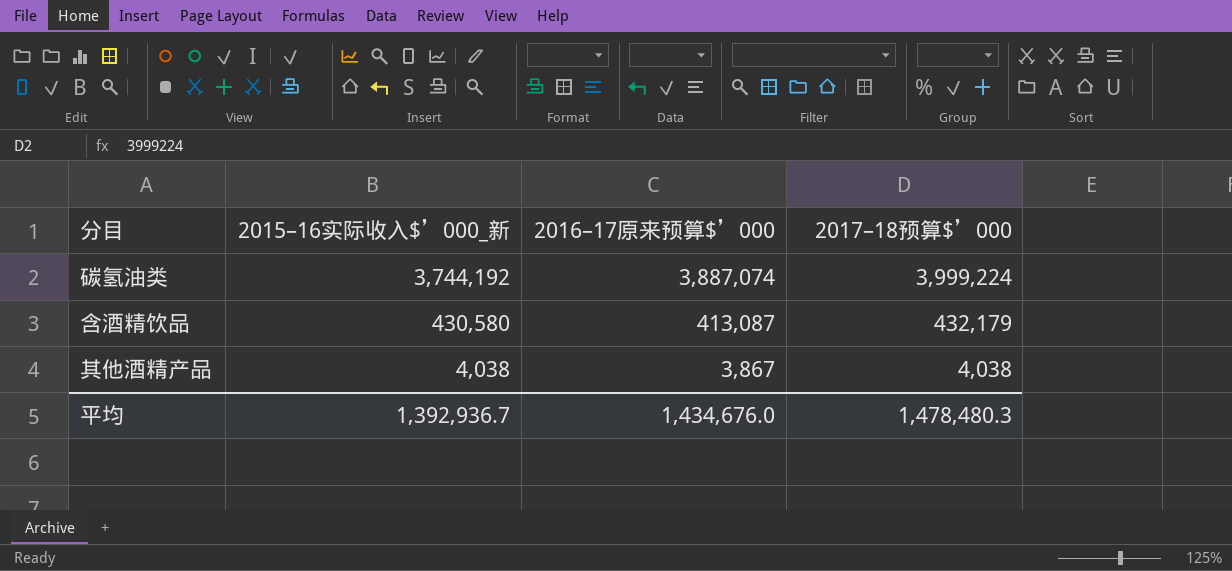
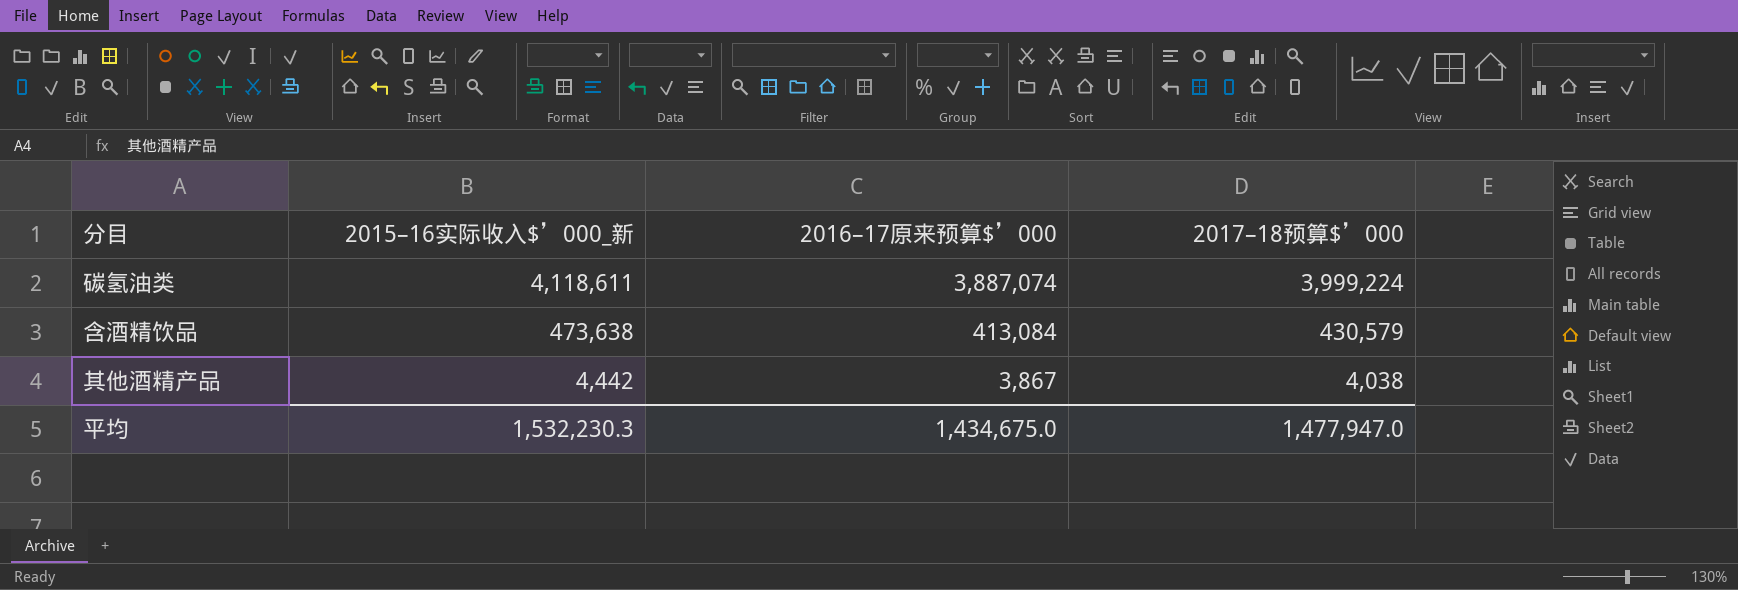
碳氢油类 | 2015–16实际收入$’000_新: 3,744,192 -> 4,118,611
含酒精饮品 | 2015–16实际收入$’000_新: 430,580 -> 473,638
含酒精饮品 | 2016–17原来预算$’000: 413,087 -> 413,084
含酒精饮品 | 2017–18预算$’000: 432,179 -> 430,579
其他酒精产品 | 2015–16实际收入$’000_新: 4,038 -> 4,442
平均 | 2015–16实际收入$’000_新: 1,392,936.7 -> 1,532,230.3
平均 | 2016–17原来预算$’000: 1,434,676.0 -> 1,434,675.0
平均 | 2017–18预算$’000: 1,478,480.3 -> 1,477,947.0

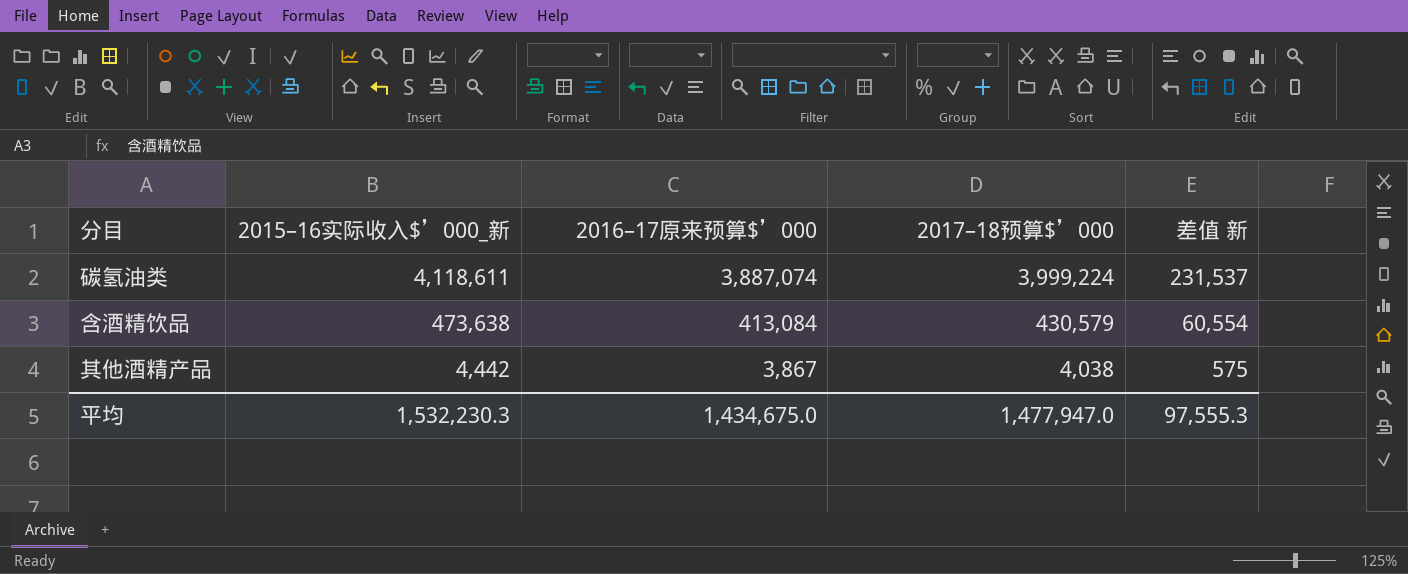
column 差值 新 | formula: none -> [2015–16实际收入$’000_新] - [2016–17原来预算$’000]

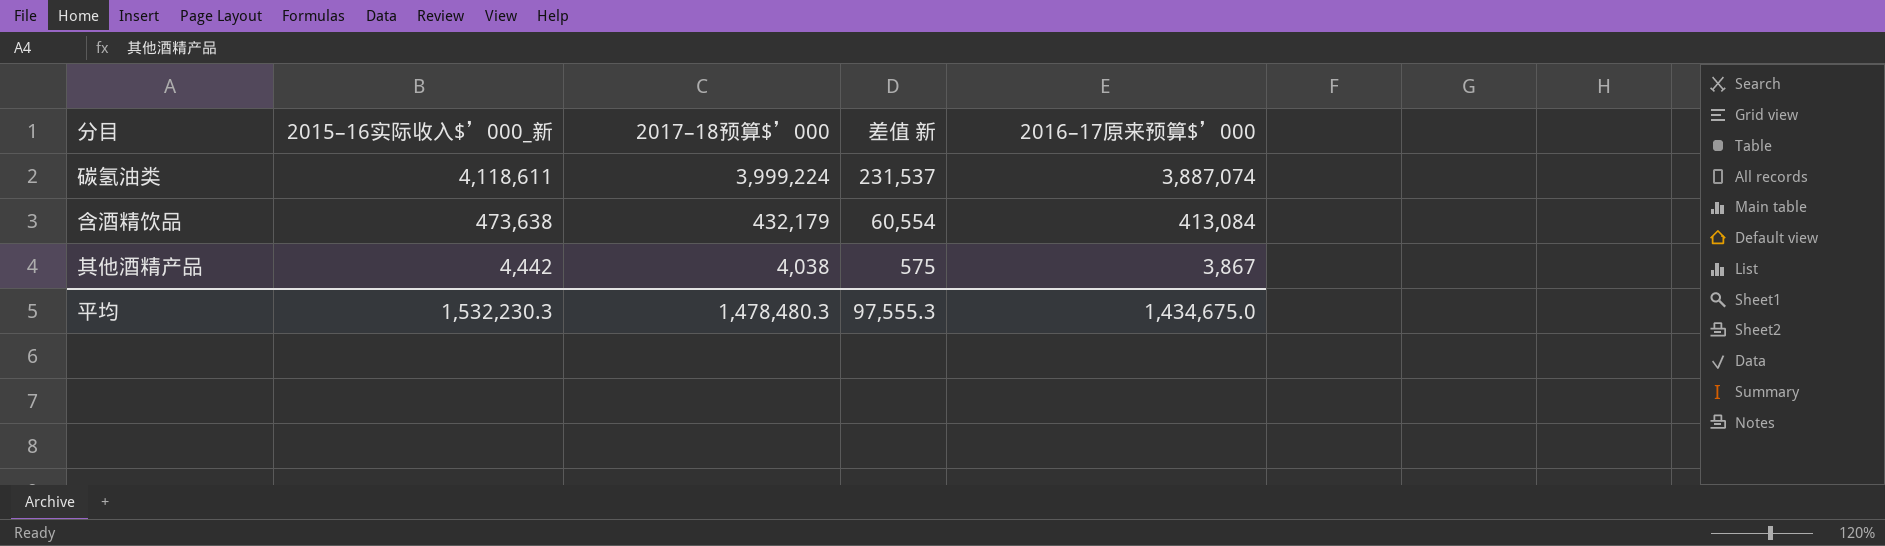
column 2016–17原来预算$’000 | position: 3 -> 5
含酒精饮品 | 2017–18预算$’000: 430,579 -> 432,179
平均 | 2017–18预算$’000: 1,477,947.0 -> 1,478,480.3

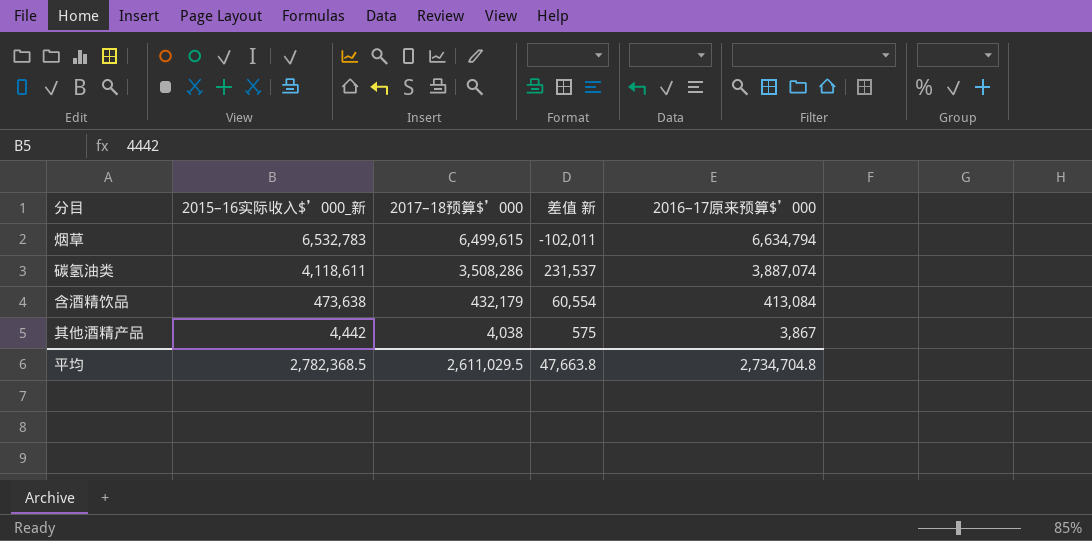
row 烟草: none -> 6,532,783 | 6,499,615 | -102,011 | 6,634,794
碳氢油类 | 2017–18预算$’000: 3,999,224 -> 3,508,286
平均 | 2015–16实际收入$’000_新: 1,532,230.3 -> 2,782,368.5
平均 | 2017–18预算$’000: 1,478,480.3 -> 2,611,029.5
平均 | 差值 新: 97,555.3 -> 47,663.8
平均 | 2016–17原来预算$’000: 1,434,675.0 -> 2,734,704.8

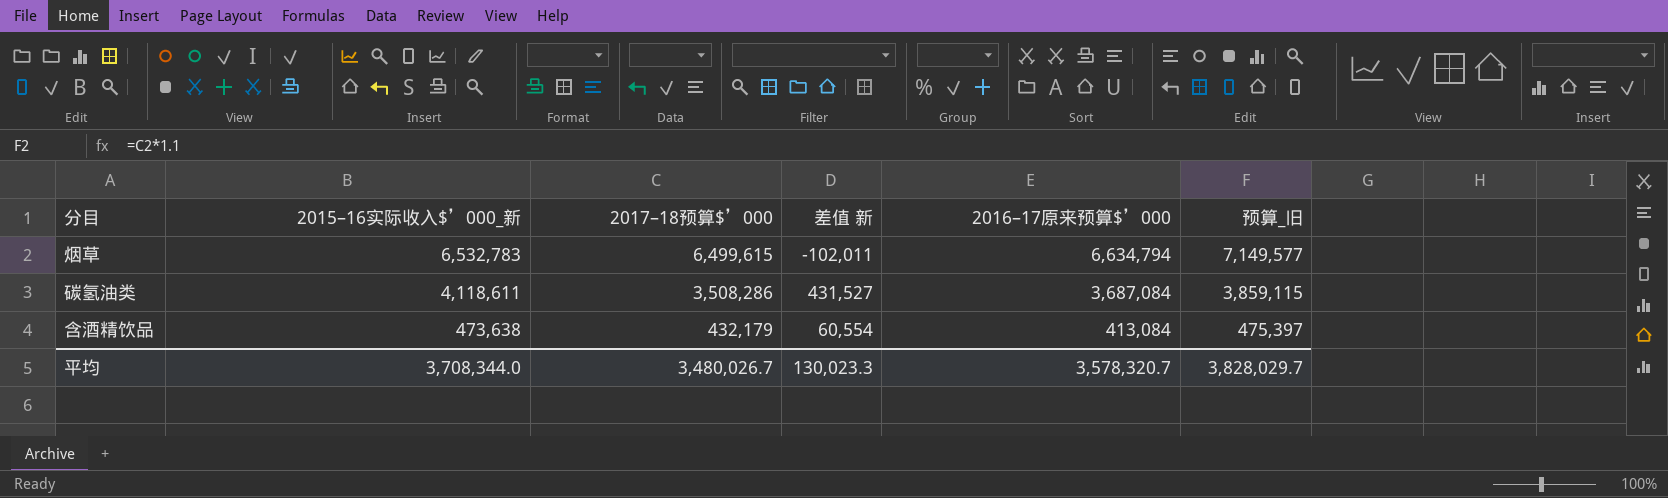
column 预算_旧 | formula: none -> [2017–18预算$’000] * 1.1
row 其他酒精产品: 4,442 | 4,038 | 575 | 3,867 -> none
碳氢油类 | 差值 新: 231,537 -> 431,527
碳氢油类 | 2016–17原来预算$’000: 3,887,074 -> 3,687,084
平均 | 2015–16实际收入$’000_新: 2,782,368.5 -> 3,708,344.0
平均 | 2017–18预算$’000: 2,611,029.5 -> 3,480,026.7
平均 | 差值 新: 47,663.8 -> 130,023.3
平均 | 2016–17原来预算$’000: 2,734,704.8 -> 3,578,320.7

